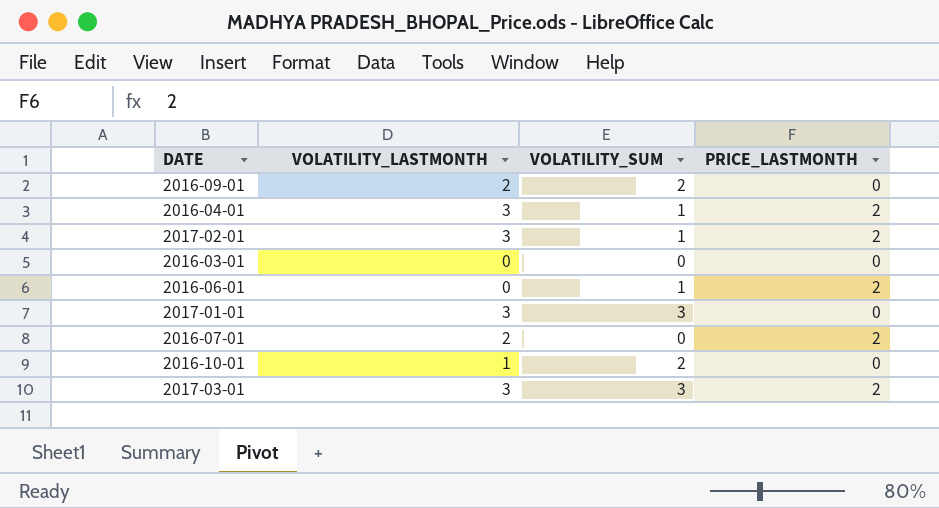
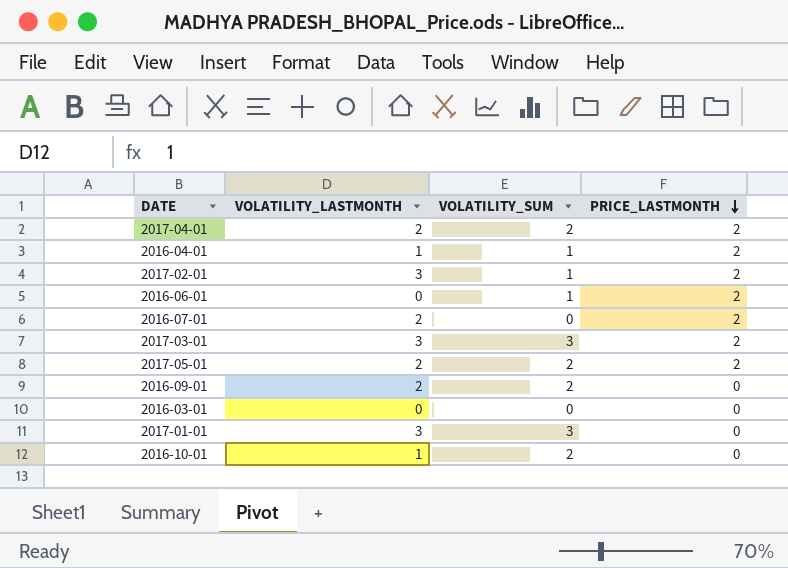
row order: none -> PRICE_LASTMONTH descending
row 2017-04-01: none -> 2 | 2 | 2
2016-04-01 | VOLATILITY_LASTMONTH: 3 -> 1
row 2017-05-01: none -> 2 | 2 | 2

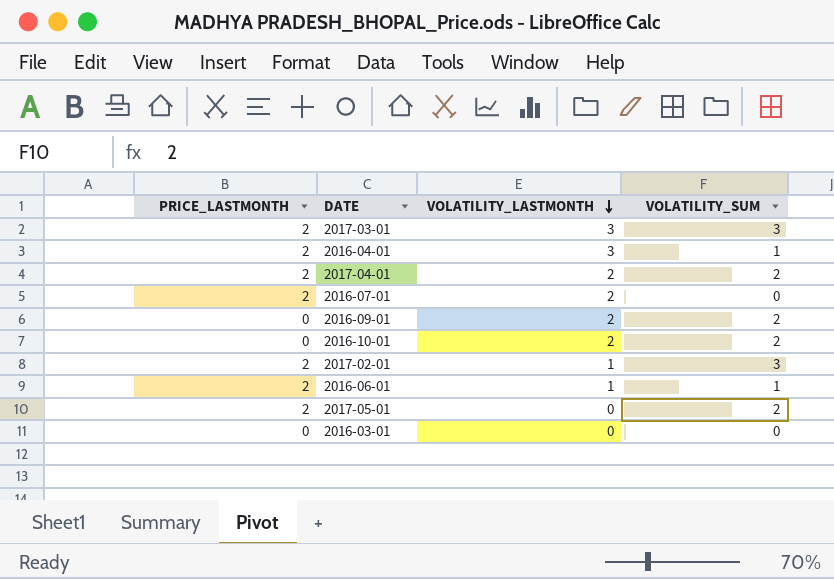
row order: PRICE_LASTMONTH descending -> VOLATILITY_LASTMONTH descending
column PRICE_LASTMONTH | position: 4 -> 1
row 2017-01-01: 3 | 3 | 0 -> none
2016-04-01 | VOLATILITY_LASTMONTH: 1 -> 3
2016-10-01 | VOLATILITY_LASTMONTH: 1 -> 2
2017-02-01 | VOLATILITY_LASTMONTH: 3 -> 1
2017-02-01 | VOLATILITY_SUM: 1 -> 3
2016-06-01 | VOLATILITY_LASTMONTH: 0 -> 1
2017-05-01 | VOLATILITY_LASTMONTH: 2 -> 0

